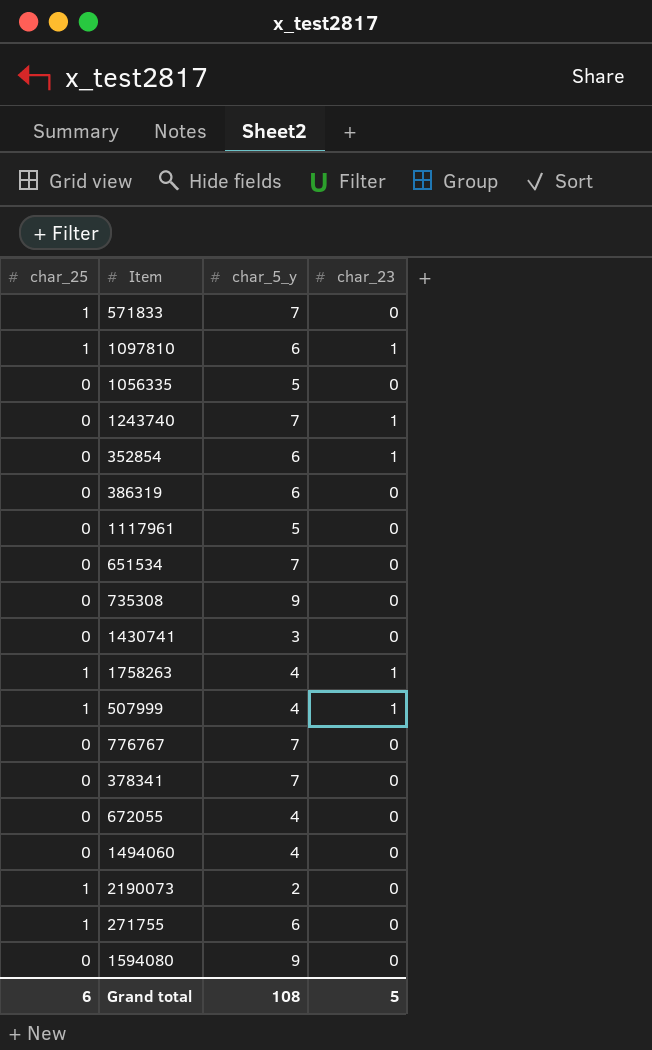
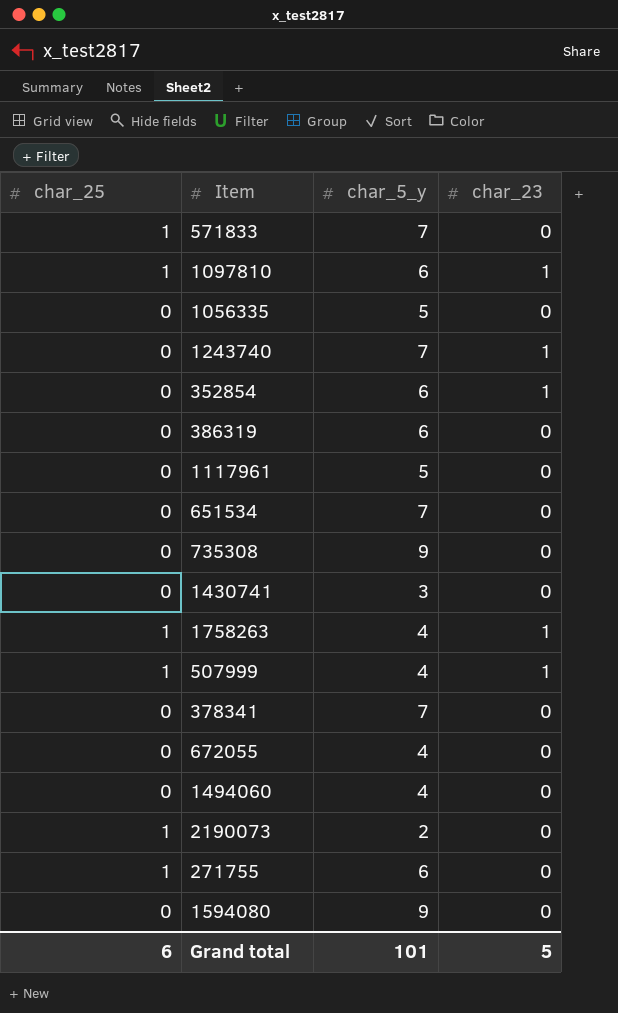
row 776767: 0 | 7 | 0 -> none
Grand total | char_5_y: 108 -> 101

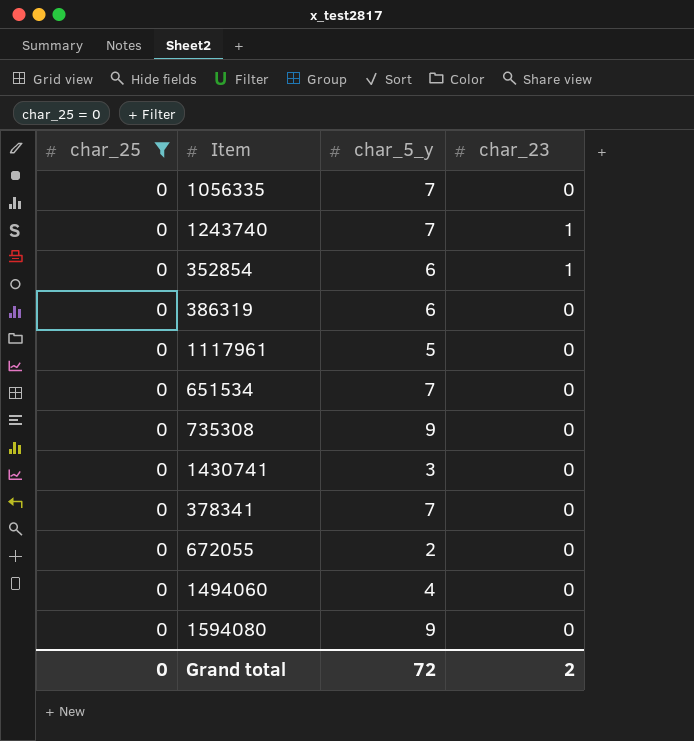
filter: none -> char_25 = 0
1056335 | char_5_y: 5 -> 7
672055 | char_5_y: 4 -> 2
Grand total | char_25: 6 -> 0
Grand total | char_5_y: 101 -> 72
Grand total | char_23: 5 -> 2

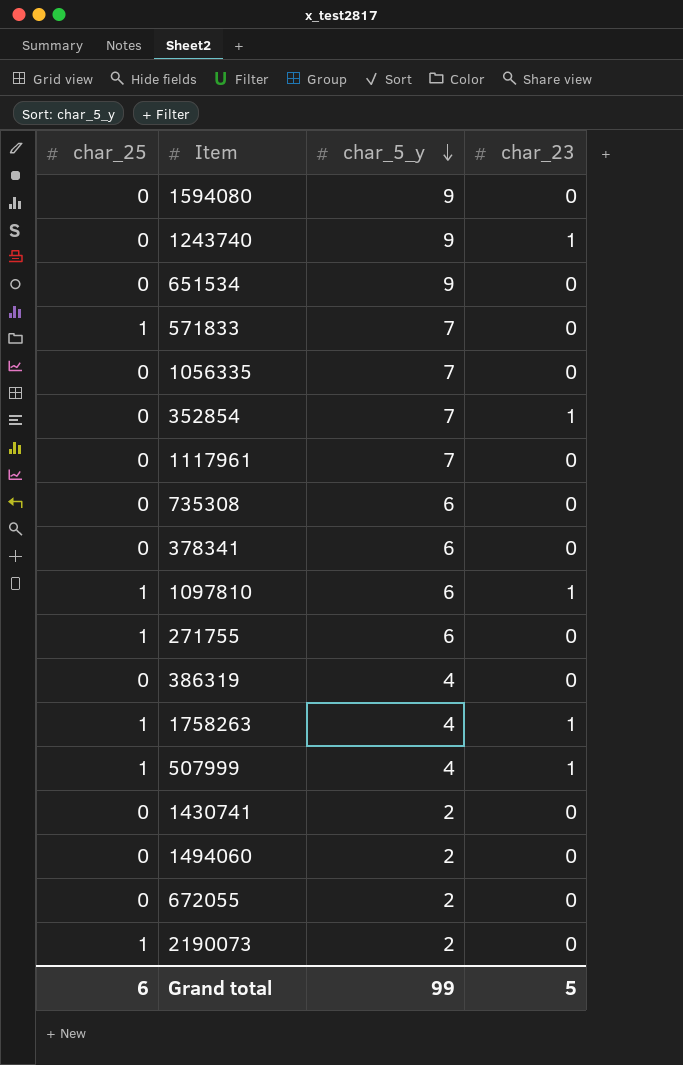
filter: char_25 = 0 -> none
row order: none -> char_5_y descending
1243740 | char_5_y: 7 -> 9
651534 | char_5_y: 7 -> 9
352854 | char_5_y: 6 -> 7
1117961 | char_5_y: 5 -> 7
735308 | char_5_y: 9 -> 6
378341 | char_5_y: 7 -> 6
386319 | char_5_y: 6 -> 4
1430741 | char_5_y: 3 -> 2
1494060 | char_5_y: 4 -> 2
Grand total | char_25: 0 -> 6
Grand total | char_5_y: 72 -> 99
Grand total | char_23: 2 -> 5

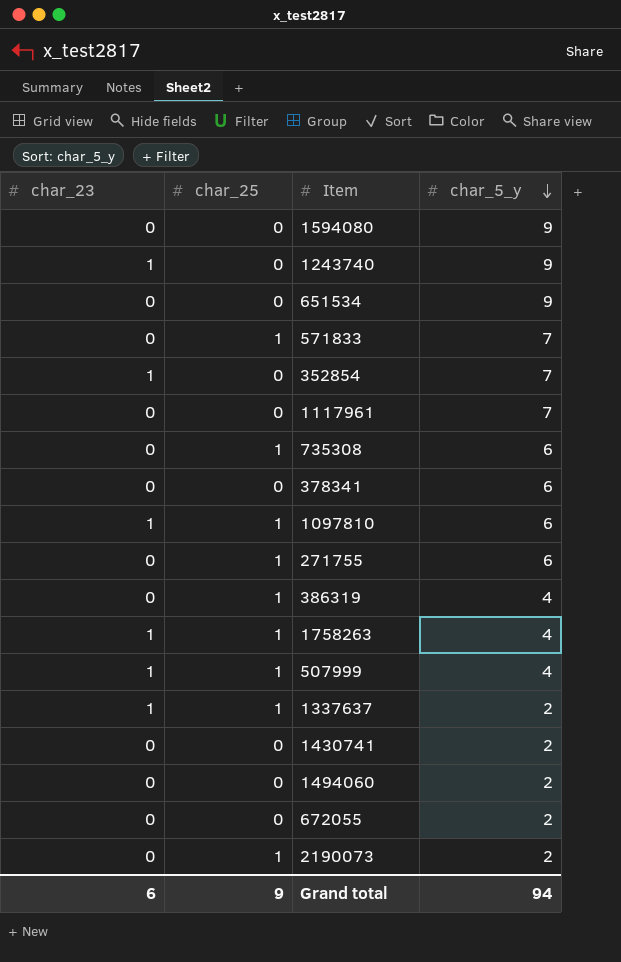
column char_23 | position: 4 -> 1
row 1056335: 0 | 7 | 0 -> none
735308 | char_25: 0 -> 1
386319 | char_25: 0 -> 1
row 1337637: none -> 1 | 1 | 2
Grand total | char_23: 5 -> 6
Grand total | char_25: 6 -> 9
Grand total | char_5_y: 99 -> 94

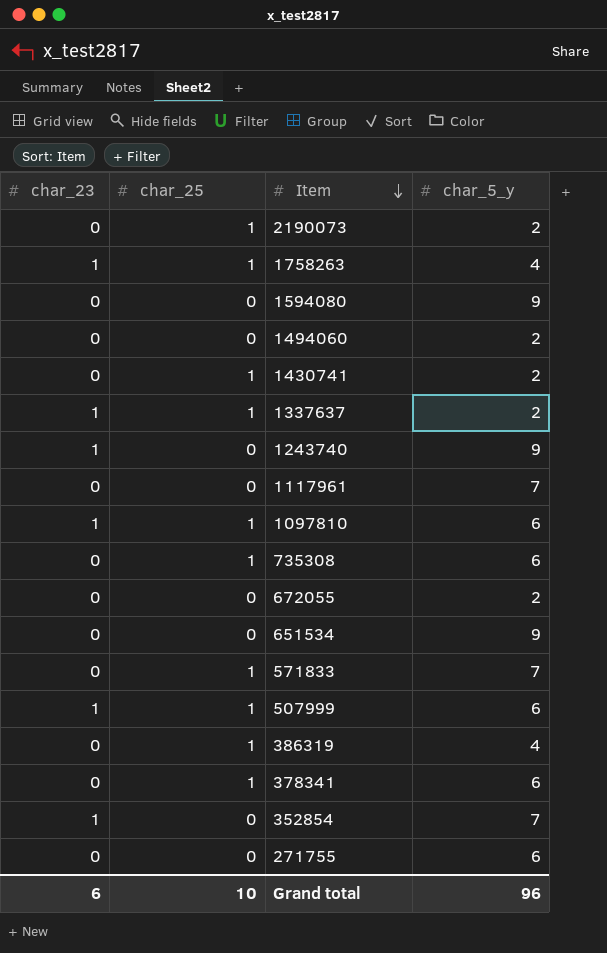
row order: char_5_y descending -> Item descending
1430741 | char_25: 0 -> 1
507999 | char_5_y: 4 -> 6
378341 | char_25: 0 -> 1
271755 | char_25: 1 -> 0
Grand total | char_25: 9 -> 10
Grand total | char_5_y: 94 -> 96

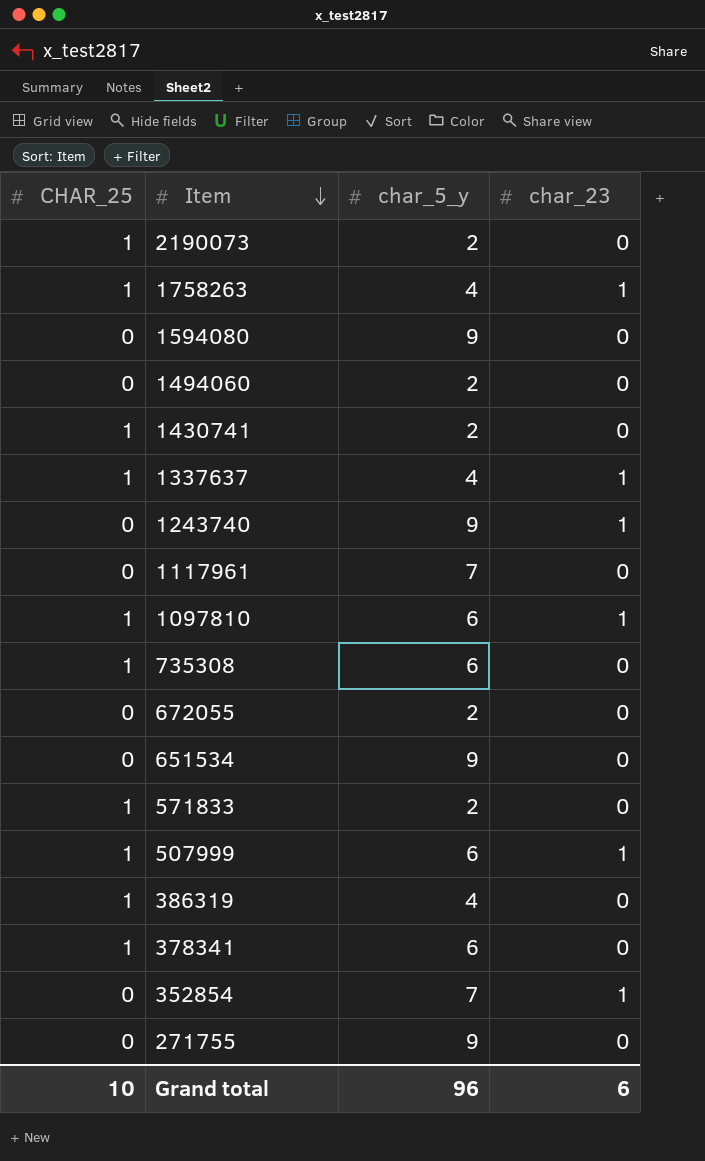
column name: char_25 -> CHAR_25
column char_23 | position: 1 -> 4
1337637 | char_5_y: 2 -> 4
571833 | char_5_y: 7 -> 2
271755 | char_5_y: 6 -> 9

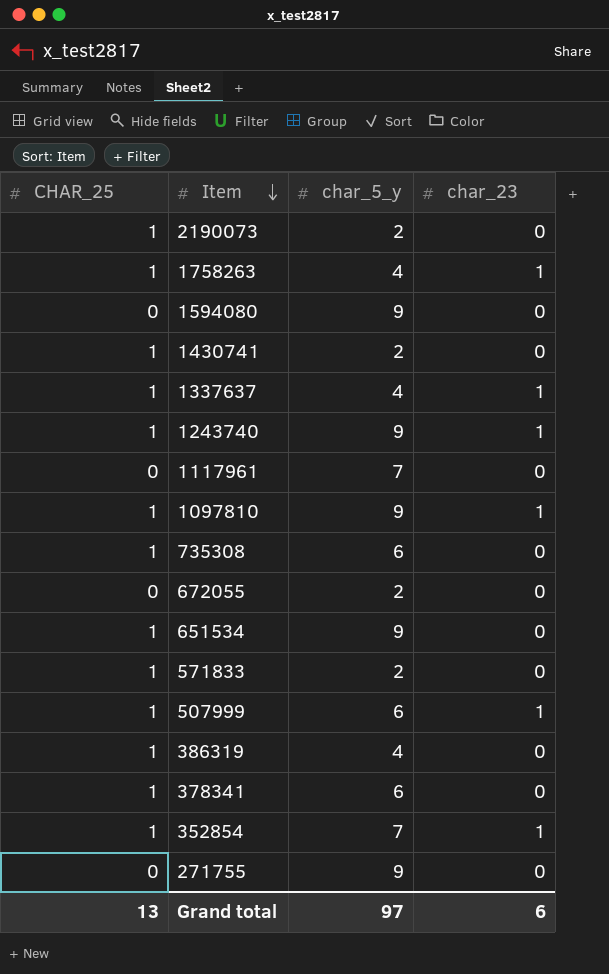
row 1494060: 0 | 2 | 0 -> none
1243740 | CHAR_25: 0 -> 1
1097810 | char_5_y: 6 -> 9
651534 | CHAR_25: 0 -> 1
352854 | CHAR_25: 0 -> 1
Grand total | CHAR_25: 10 -> 13
Grand total | char_5_y: 96 -> 97

